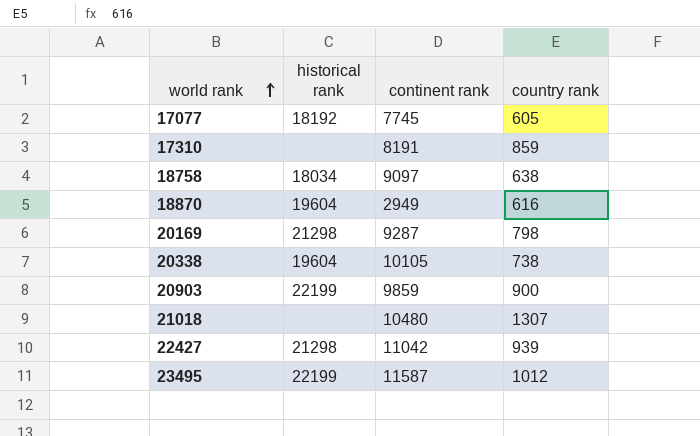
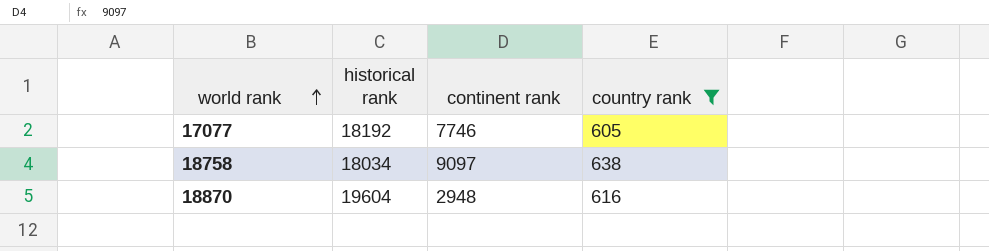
filter: none -> country rank <= 638
17077 | continent rank: 7745 -> 7746
18870 | continent rank: 2949 -> 2948

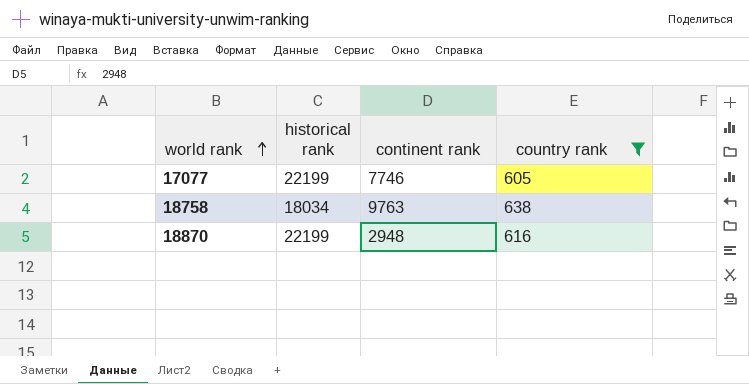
17077 | historical rank: 18192 -> 22199
18758 | continent rank: 9097 -> 9763
18870 | historical rank: 19604 -> 22199

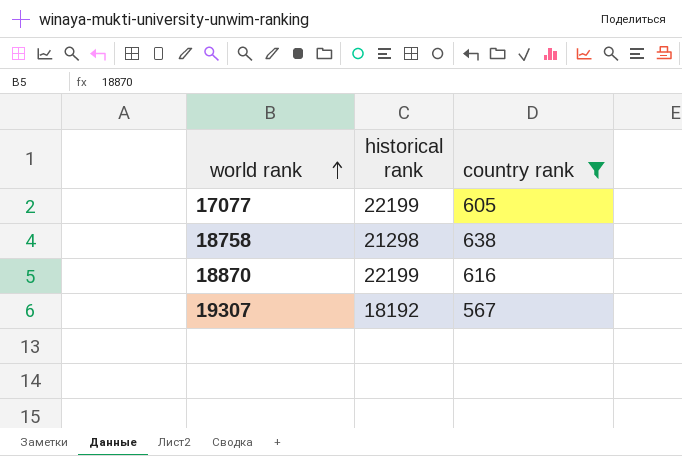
column continent rank | position: 3 -> none
18758 | historical rank: 18034 -> 21298
row 19307: none -> 18192 | 567

